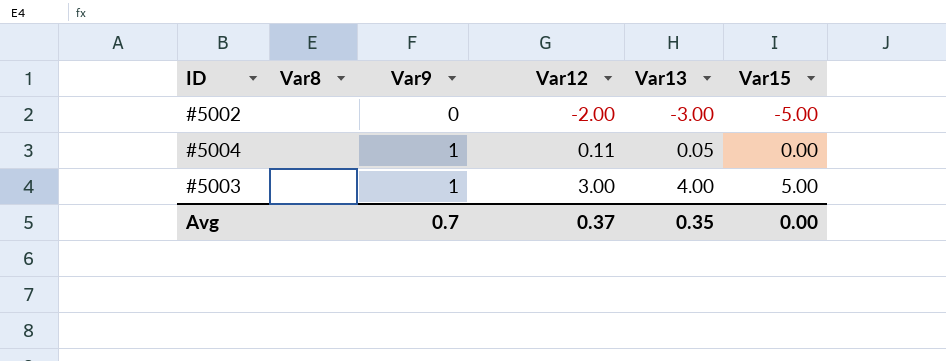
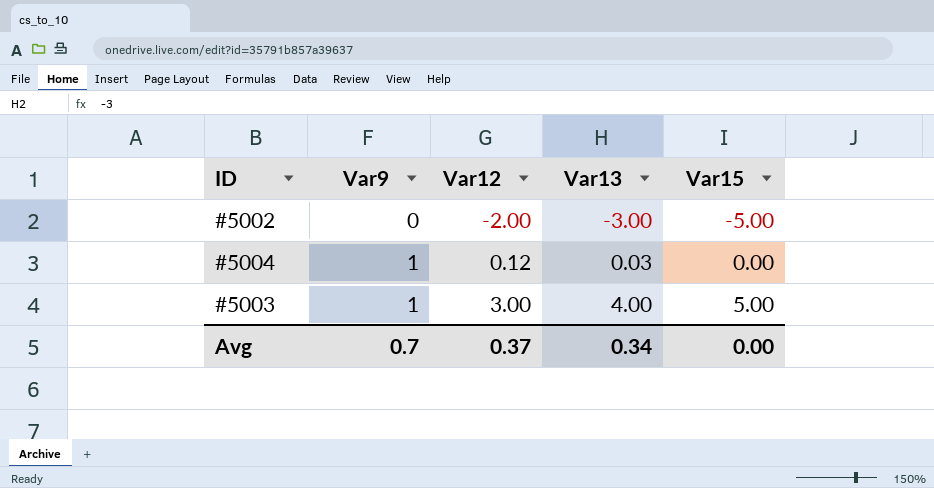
column Var8 | position: 2 -> none
#5004 | Var12: 0.11 -> 0.12
#5004 | Var13: 0.05 -> 0.03
Avg | Var13: 0.35 -> 0.34

